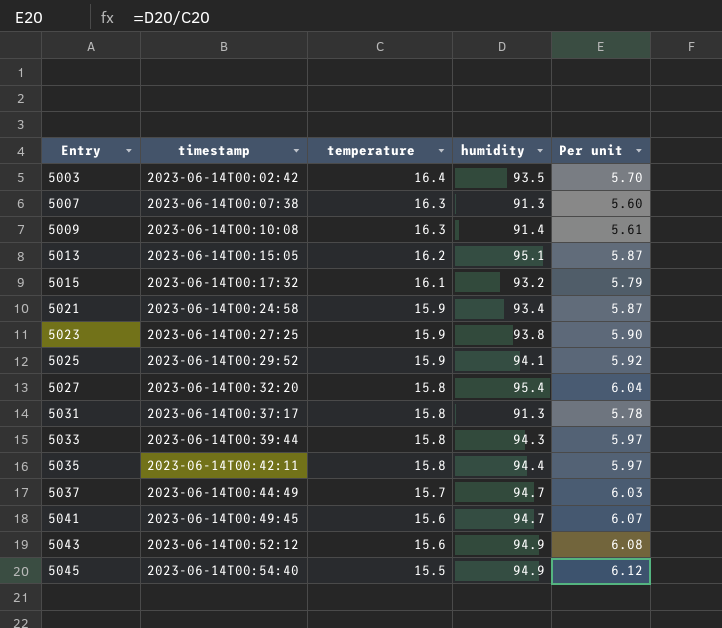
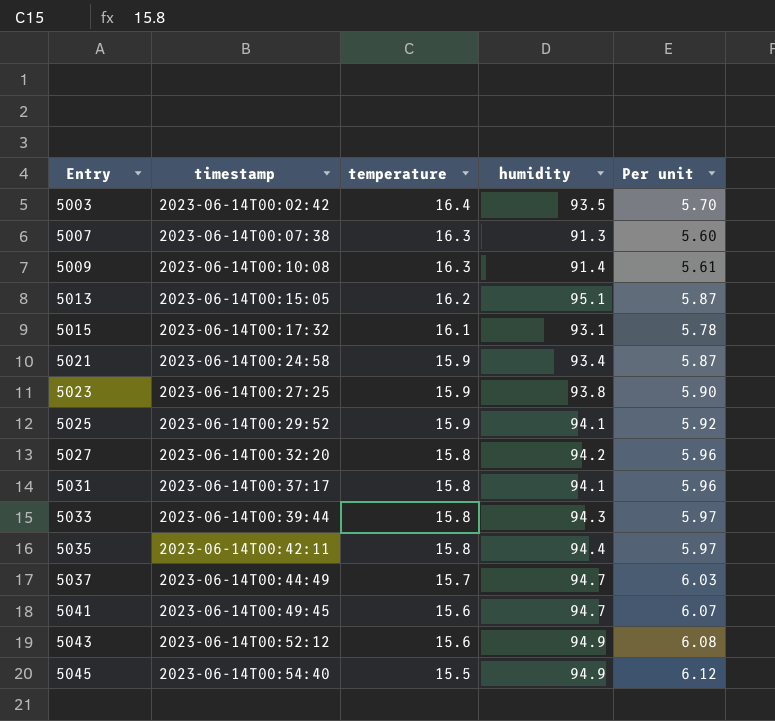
5015 | humidity: 93.2 -> 93.1
5015 | Per unit: 5.79 -> 5.78
5027 | humidity: 95.4 -> 94.2
5027 | Per unit: 6.04 -> 5.96
5031 | humidity: 91.3 -> 94.1
5031 | Per unit: 5.78 -> 5.96

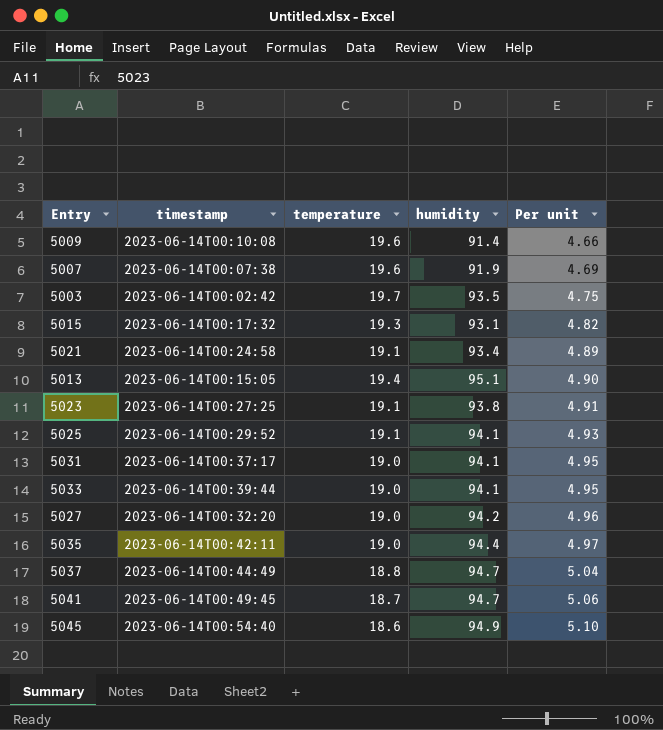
row order: Entry ascending -> Per unit ascending
row 5043: 2023-06-14T00:52:12 | 15.6 | 94.9 | 6.08 -> none
5009 | temperature: 16.3 -> 19.6
5009 | Per unit: 5.61 -> 4.66
5007 | temperature: 16.3 -> 19.6
5007 | humidity: 91.3 -> 91.9
5007 | Per unit: 5.60 -> 4.69
5003 | temperature: 16.4 -> 19.7
5003 | Per unit: 5.70 -> 4.75
5015 | temperature: 16.1 -> 19.3
5015 | Per unit: 5.78 -> 4.82
5021 | temperature: 15.9 -> 19.1
5021 | Per unit: 5.87 -> 4.89
5013 | temperature: 16.2 -> 19.4
5013 | Per unit: 5.87 -> 4.90
5023 | temperature: 15.9 -> 19.1
5023 | Per unit: 5.90 -> 4.91
5025 | temperature: 15.9 -> 19.1
5025 | Per unit: 5.92 -> 4.93
5031 | temperature: 15.8 -> 19.0
5031 | Per unit: 5.96 -> 4.95
5033 | temperature: 15.8 -> 19.0
5033 | humidity: 94.3 -> 94.1
5033 | Per unit: 5.97 -> 4.95
5027 | temperature: 15.8 -> 19.0
5027 | Per unit: 5.96 -> 4.96
5035 | temperature: 15.8 -> 19.0
5035 | Per unit: 5.97 -> 4.97
5037 | temperature: 15.7 -> 18.8
5037 | Per unit: 6.03 -> 5.04
5041 | temperature: 15.6 -> 18.7
5041 | Per unit: 6.07 -> 5.06
5045 | temperature: 15.5 -> 18.6
5045 | Per unit: 6.12 -> 5.10

